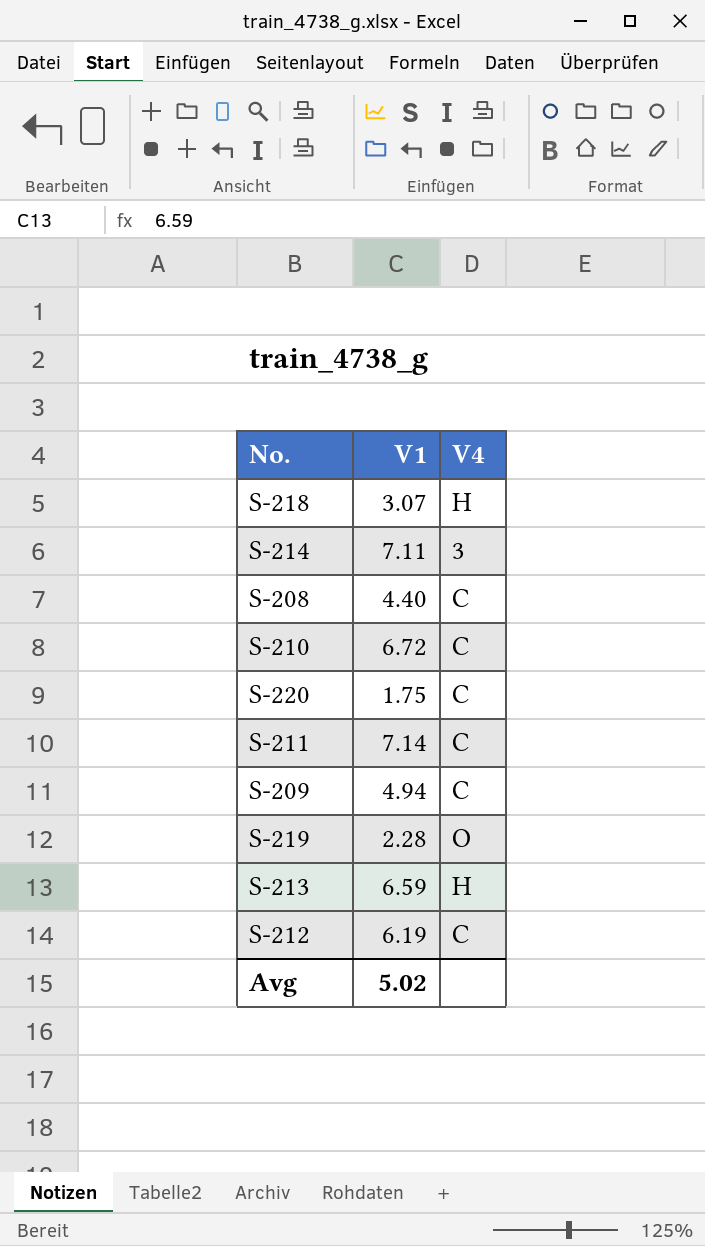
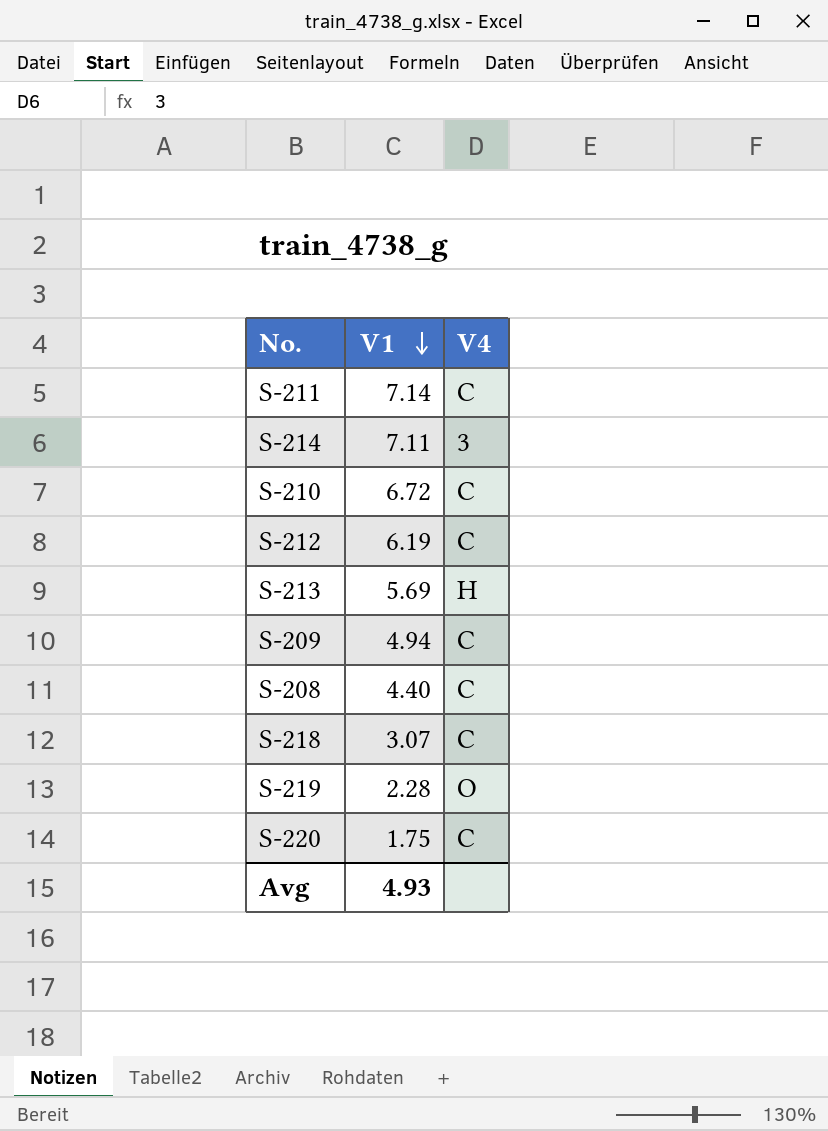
row order: none -> V1 descending
S-213 | V1: 6.59 -> 5.69
S-218 | V4: H -> C
Avg | V1: 5.02 -> 4.93

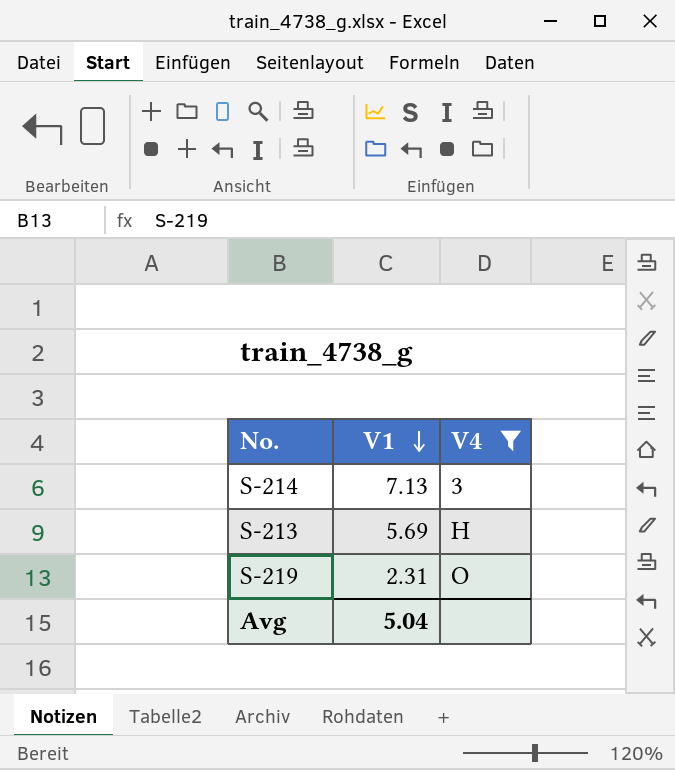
filter: none -> V4 != C
S-214 | V1: 7.11 -> 7.13
S-219 | V1: 2.28 -> 2.31
Avg | V1: 4.93 -> 5.04

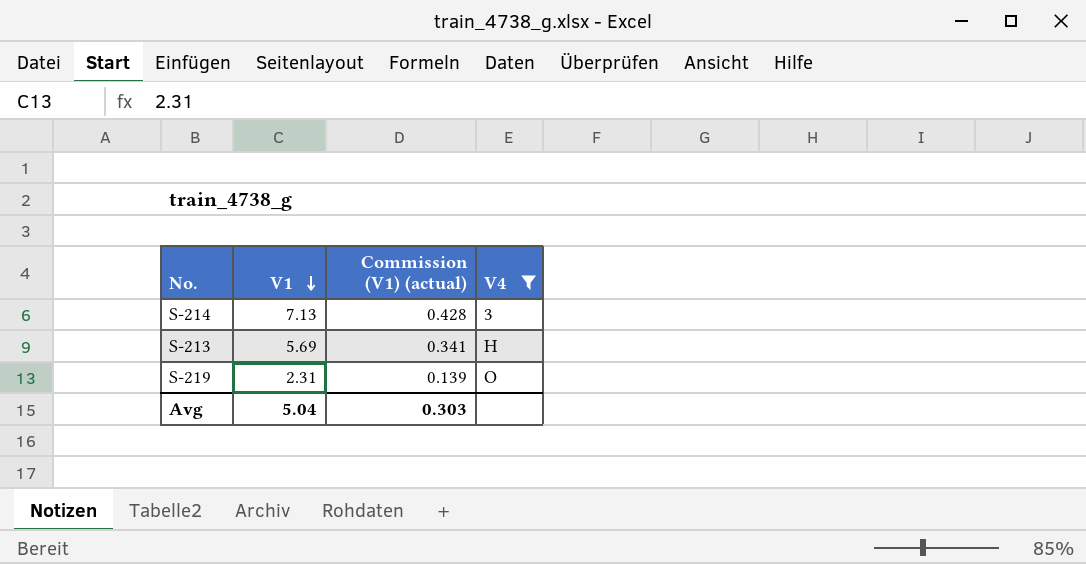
column Commission (V1) (actual) | formula: none -> [V1] * 0.06

